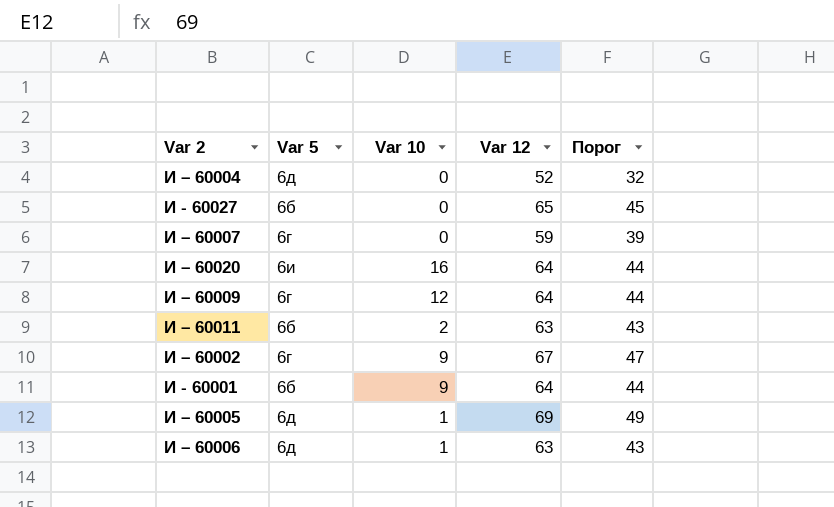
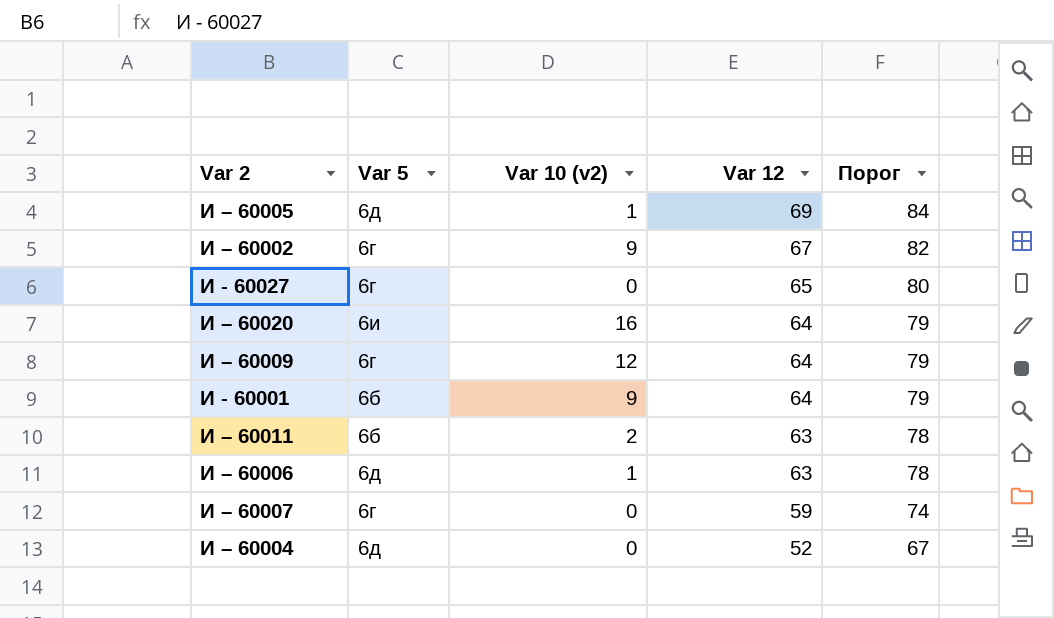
row order: none -> Var 12 descending
column name: Var 10 -> Var 10 (v2)
column Порог | formula: [Var 12] - 20 -> [Var 12] + 15
И - 60027 | Var 5: 6б -> 6г

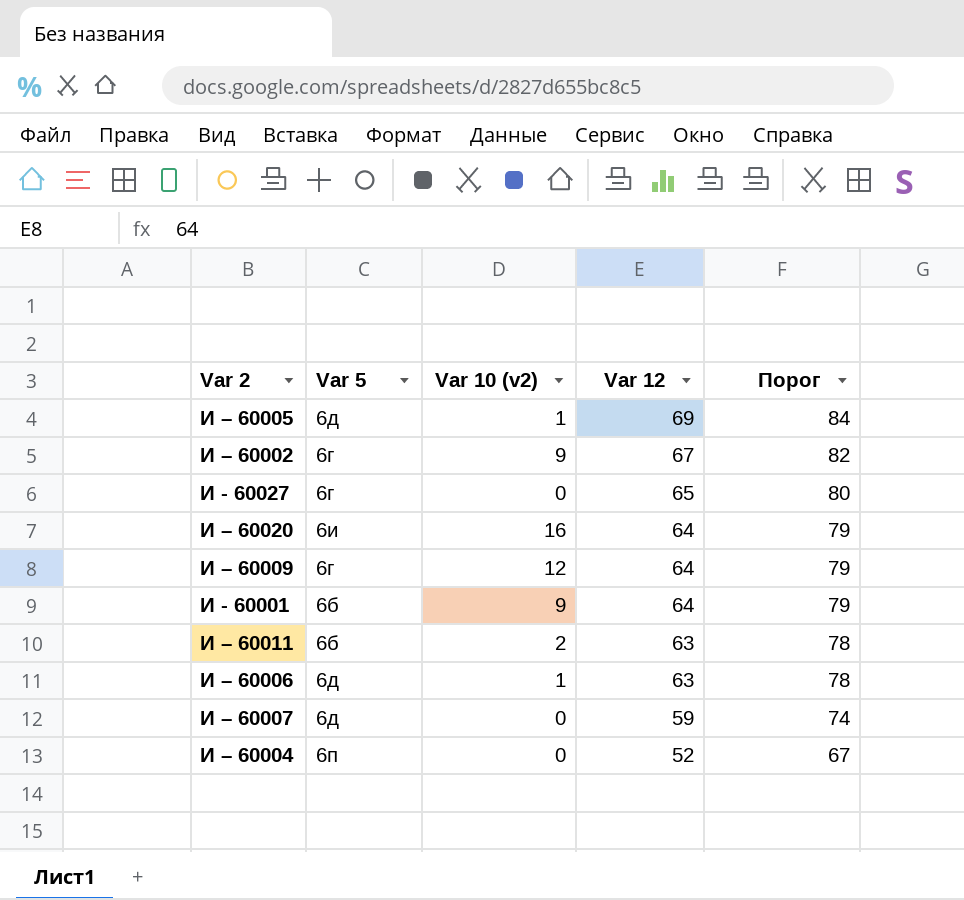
И – 60007 | Var 5: 6г -> 6д
И – 60004 | Var 5: 6д -> 6п

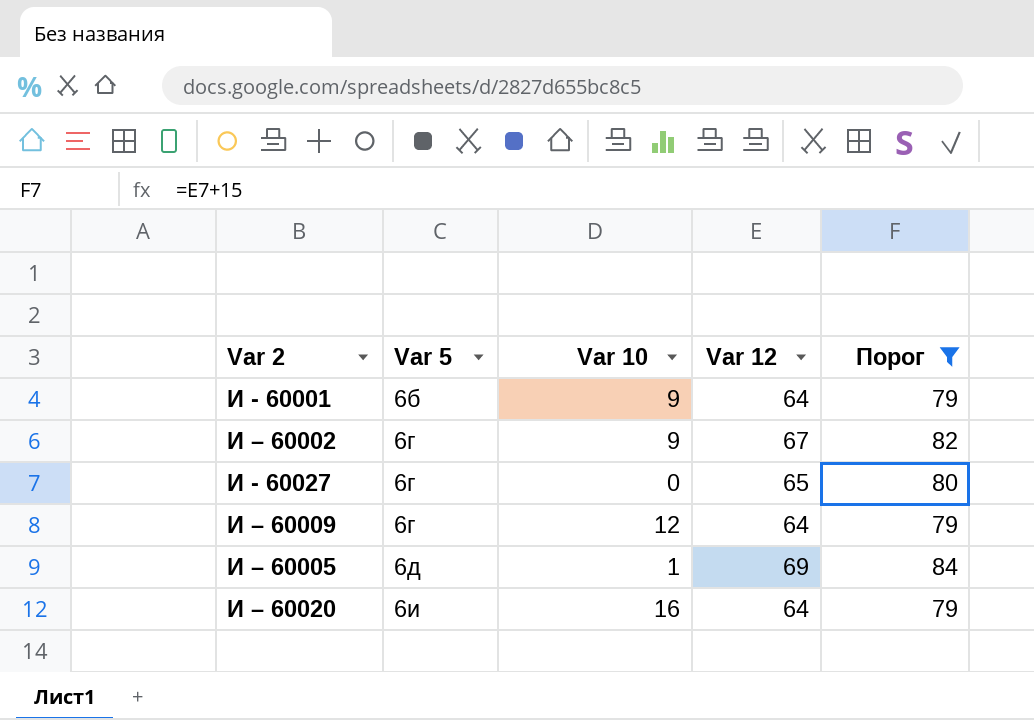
filter: none -> Порог >= 79
row order: Var 12 descending -> Var 5 ascending
column name: Var 10 (v2) -> Var 10

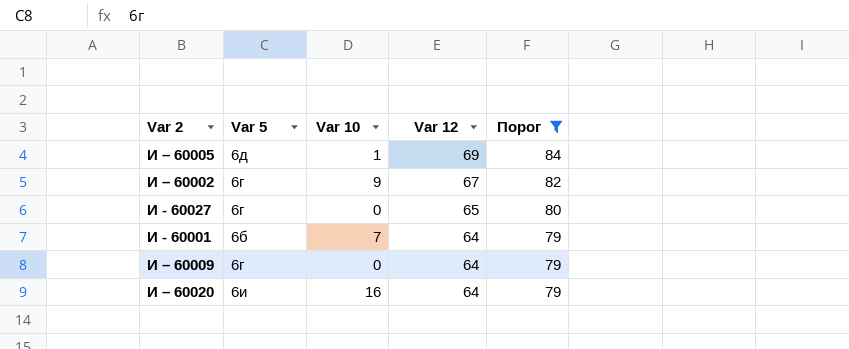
row order: Var 5 ascending -> Var 12 descending
И - 60001 | Var 10: 9 -> 7
И – 60009 | Var 10: 12 -> 0

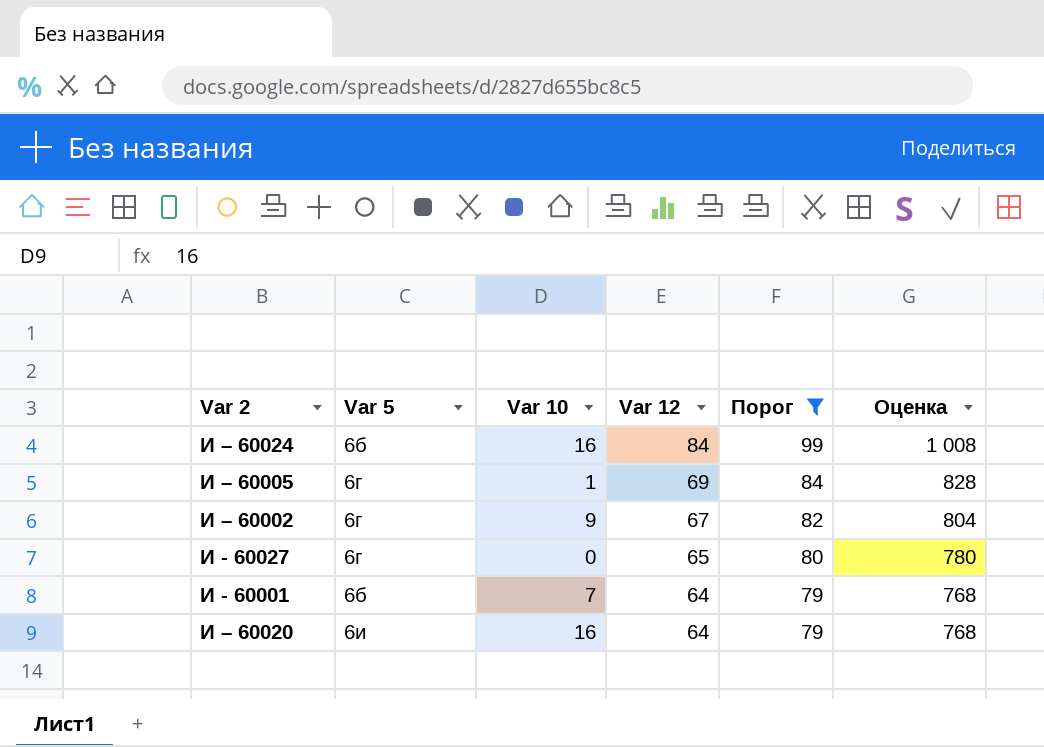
column Оценка | formula: none -> [Var 12] * 12
row И – 60009: 6г | 0 | 64 | 79 -> none
row И – 60024: none -> 6б | 16 | 84 | 99 | 1 008
И – 60005 | Var 5: 6д -> 6г

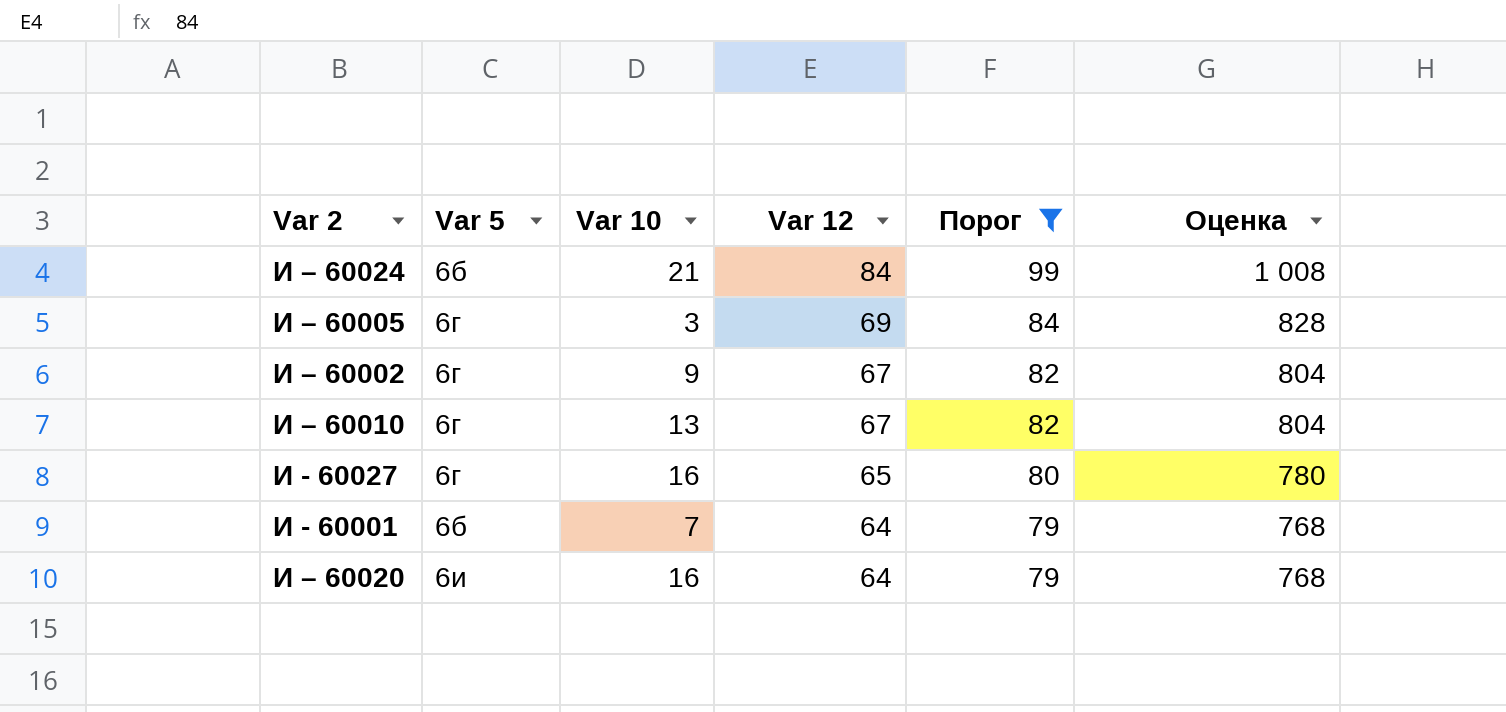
И – 60024 | Var 10: 16 -> 21
И – 60005 | Var 10: 1 -> 3
row И – 60010: none -> 6г | 13 | 67 | 82 | 804
И - 60027 | Var 10: 0 -> 16

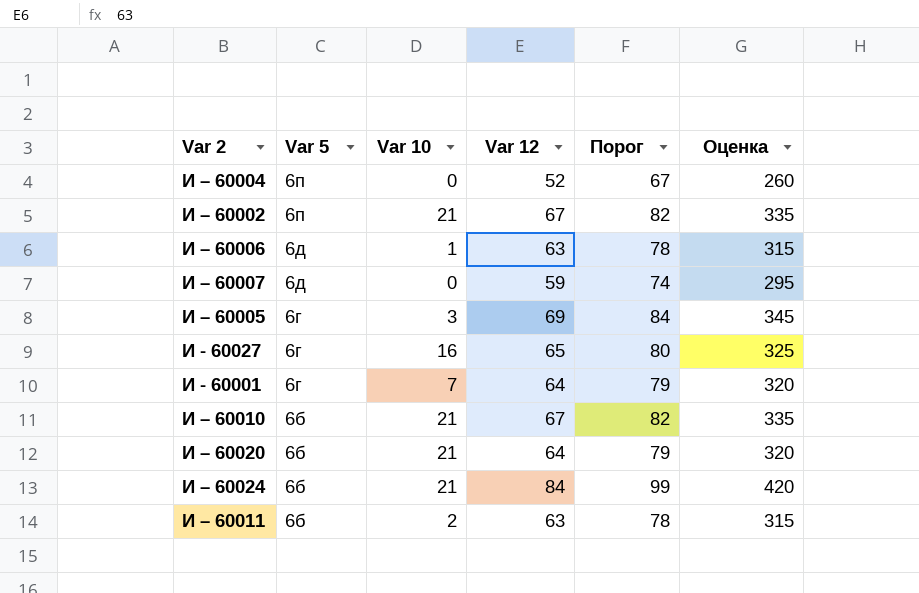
filter: Порог >= 79 -> none
row order: Var 12 descending -> Var 5 descending
column Оценка | formula: [Var 12] * 12 -> [Var 12] * 5
И – 60002 | Var 5: 6г -> 6п
И – 60002 | Var 10: 9 -> 21
И - 60001 | Var 5: 6б -> 6г
И – 60010 | Var 5: 6г -> 6б
И – 60010 | Var 10: 13 -> 21
И – 60020 | Var 5: 6и -> 6б
И – 60020 | Var 10: 16 -> 21

